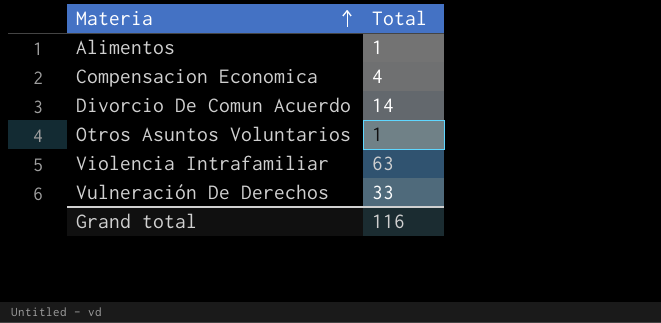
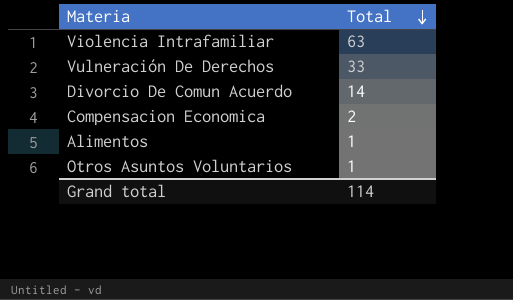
row order: Materia ascending -> Total descending
Compensacion Economica | Total: 4 -> 2
Grand total | Total: 116 -> 114

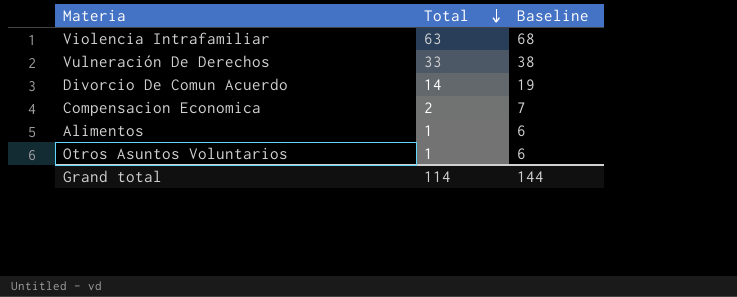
column Baseline | formula: none -> [Total] + 5

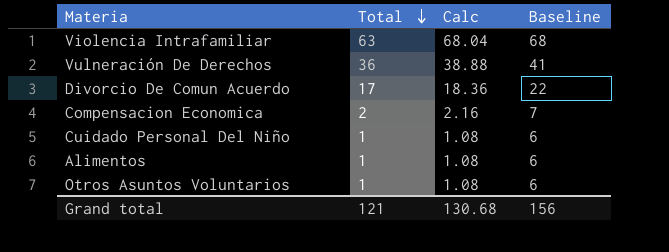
column Calc | formula: none -> [Total] * 1.08
Vulneración De Derechos | Total: 33 -> 36
Vulneración De Derechos | Baseline: 38 -> 41
Divorcio De Comun Acuerdo | Total: 14 -> 17
Divorcio De Comun Acuerdo | Baseline: 19 -> 22
row Cuidado Personal Del Niño: none -> 1 | 1.08 | 6
Grand total | Total: 114 -> 121
Grand total | Baseline: 144 -> 156

